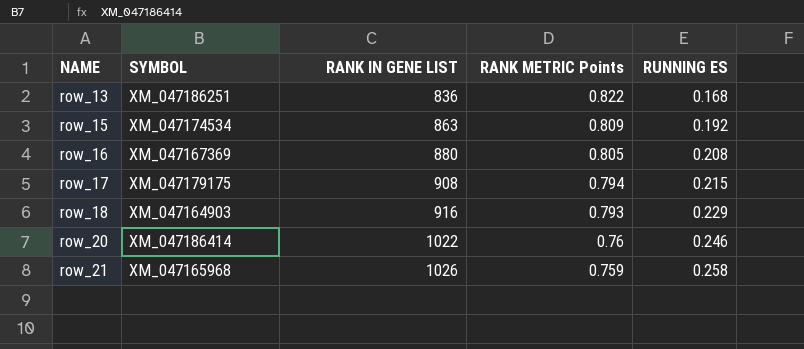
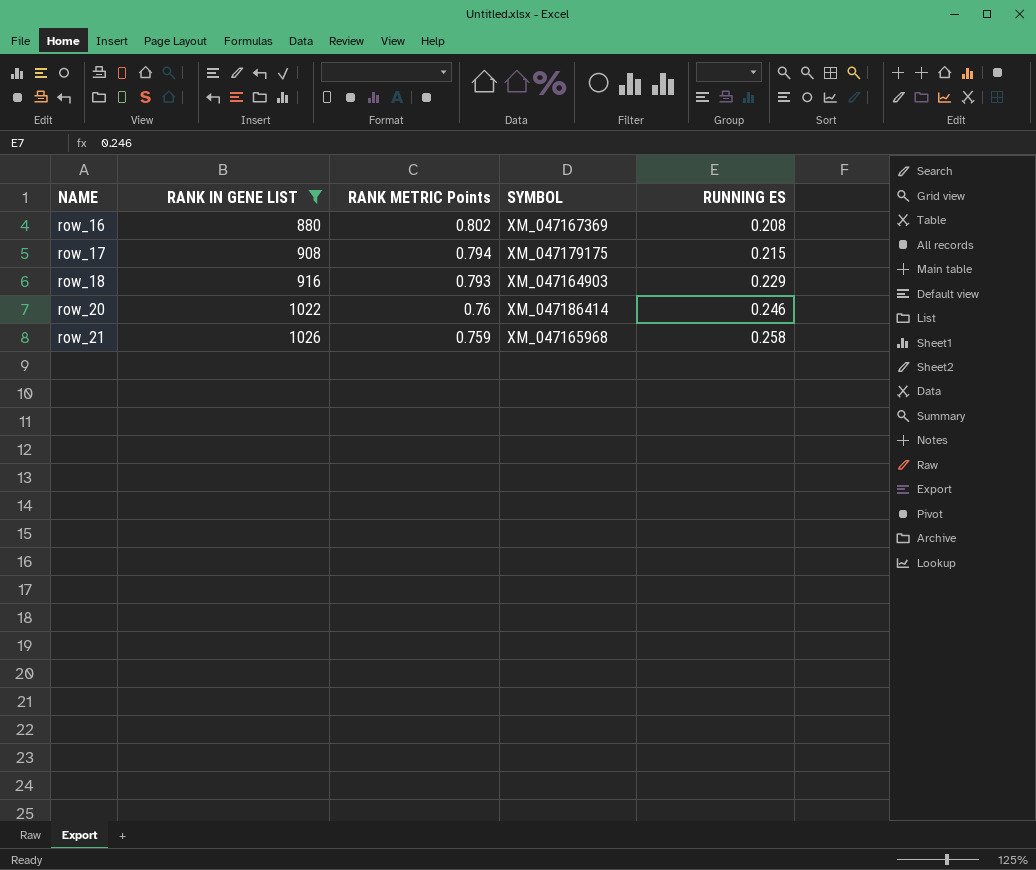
filter: none -> RANK IN GENE LIST >= 880
column SYMBOL | position: 2 -> 4
row_16 | RANK METRIC Points: 0.805 -> 0.802

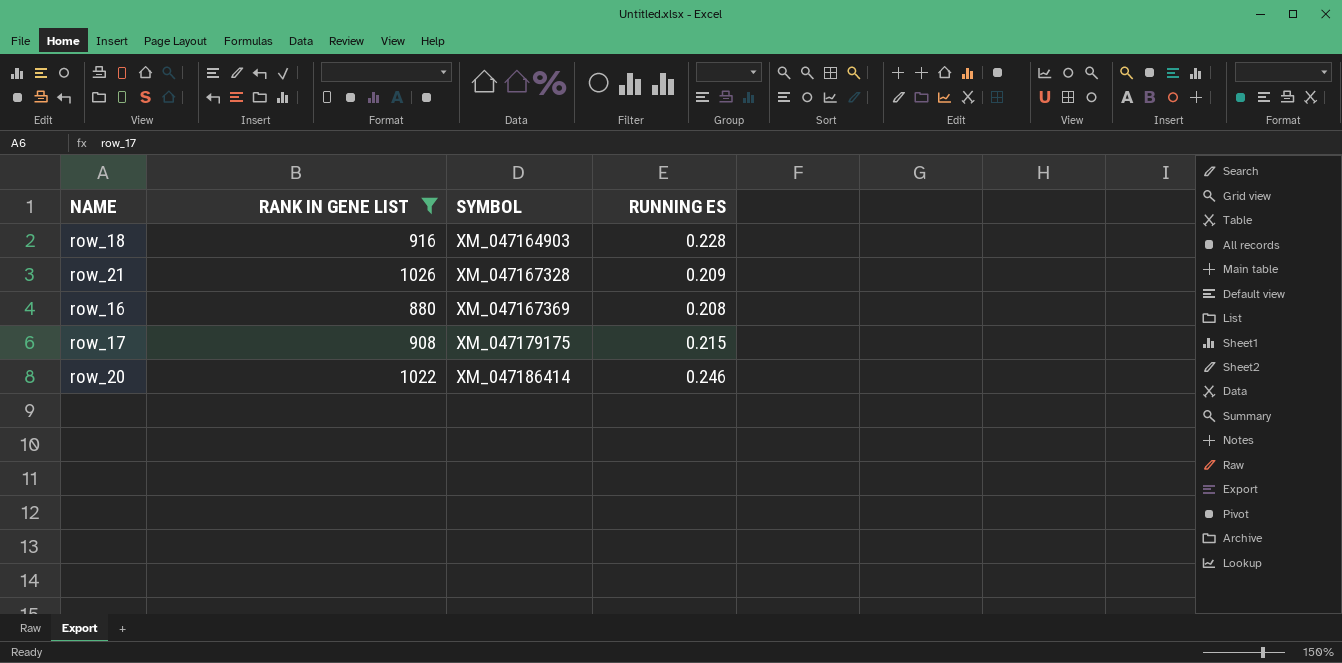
row order: NAME ascending -> SYMBOL ascending
column RANK METRIC Points | position: 3 -> none
row_18 | RUNNING ES: 0.229 -> 0.228
row_21 | SYMBOL: XM_047165968 -> XM_047167328
row_21 | RUNNING ES: 0.258 -> 0.209

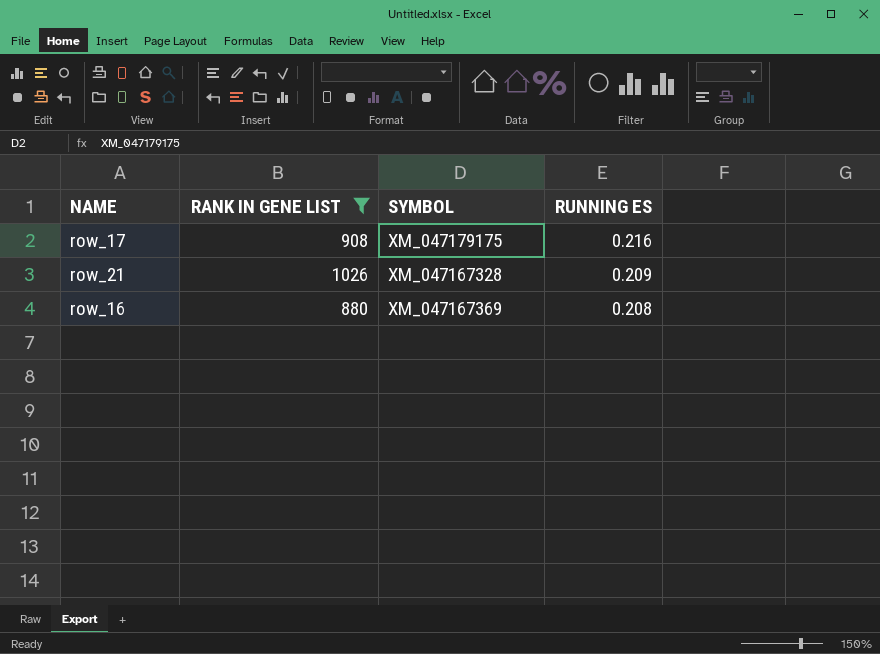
row order: SYMBOL ascending -> RUNNING ES descending
row row_18: 916 | XM_047164903 | 0.228 -> none
row row_20: 1022 | XM_047186414 | 0.246 -> none
row_17 | RUNNING ES: 0.215 -> 0.216

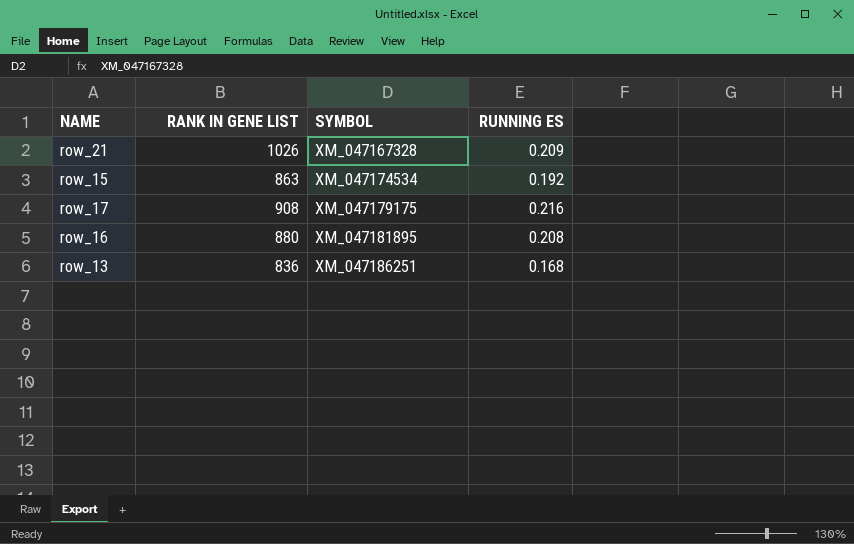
filter: RANK IN GENE LIST >= 880 -> none
row order: RUNNING ES descending -> SYMBOL ascending
row_16 | SYMBOL: XM_047167369 -> XM_047181895

